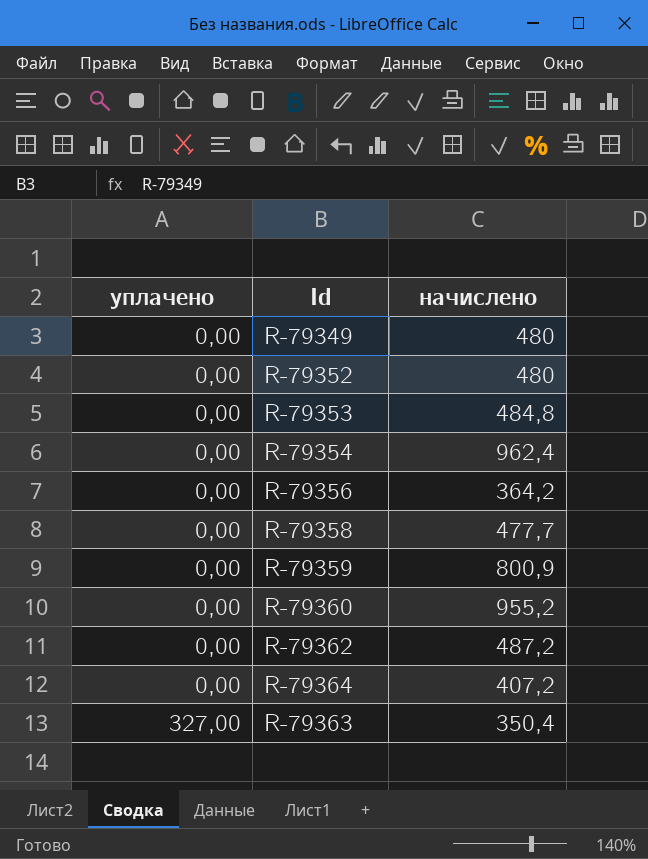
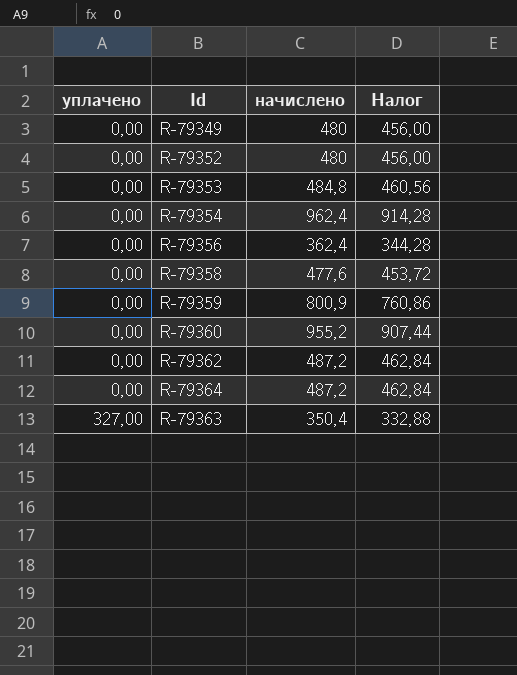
column Налог | formula: none -> [начислено] * 0,95
R-79356 | начислено: 364,2 -> 362,4
R-79358 | начислено: 477,7 -> 477,6
R-79364 | начислено: 407,2 -> 487,2

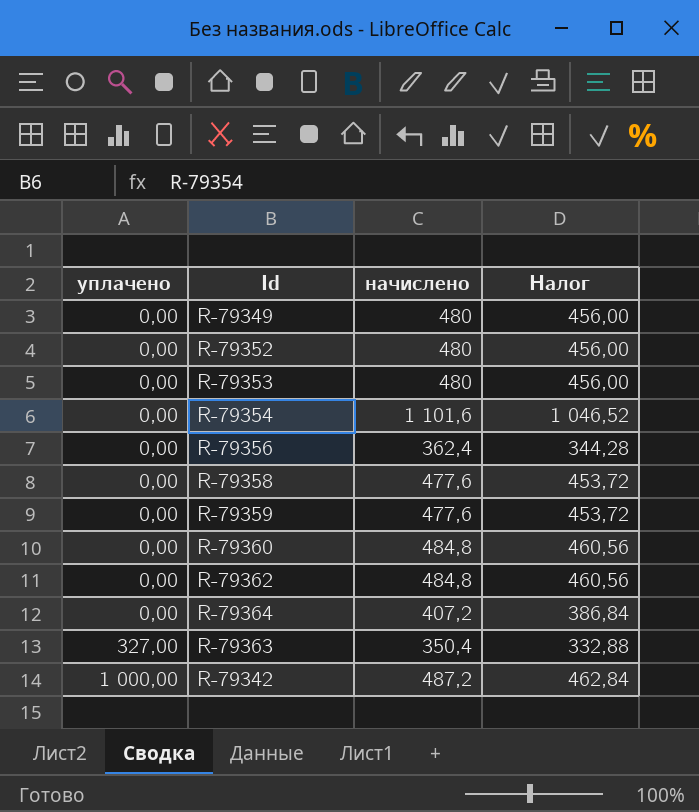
R-79353 | начислено: 484,8 -> 480
R-79353 | Налог: 460,56 -> 456,00
R-79354 | начислено: 962,4 -> 1 101,6
R-79354 | Налог: 914,28 -> 1 046,52
R-79359 | начислено: 800,9 -> 477,6
R-79359 | Налог: 760,86 -> 453,72
R-79360 | начислено: 955,2 -> 484,8
R-79360 | Налог: 907,44 -> 460,56
R-79362 | начислено: 487,2 -> 484,8
R-79362 | Налог: 462,84 -> 460,56
R-79364 | начислено: 487,2 -> 407,2
R-79364 | Налог: 462,84 -> 386,84
row R-79342: none -> 1 000,00 | 487,2 | 462,84

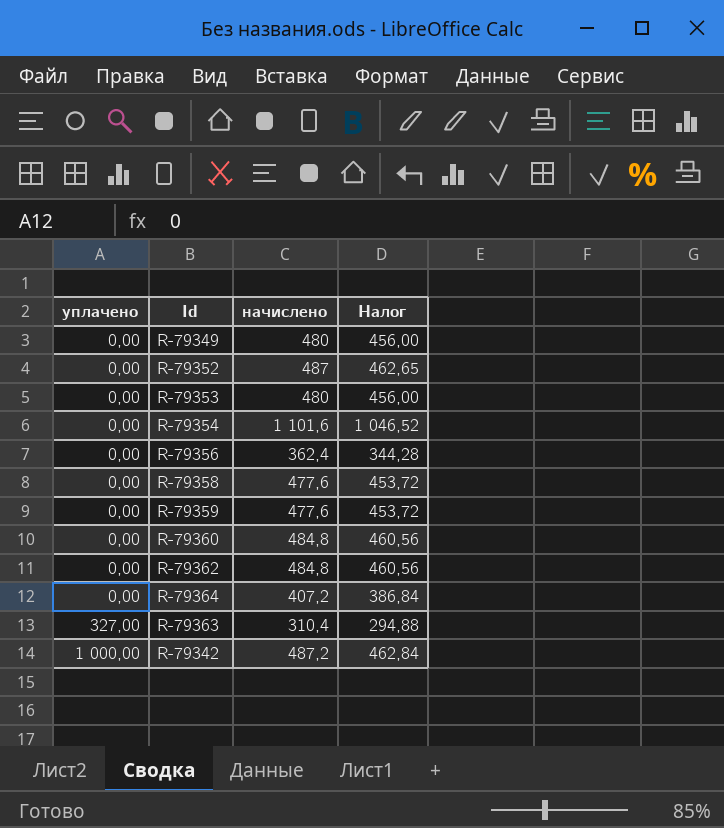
R-79352 | начислено: 480 -> 487
R-79352 | Налог: 456,00 -> 462,65
R-79363 | начислено: 350,4 -> 310,4
R-79363 | Налог: 332,88 -> 294,88

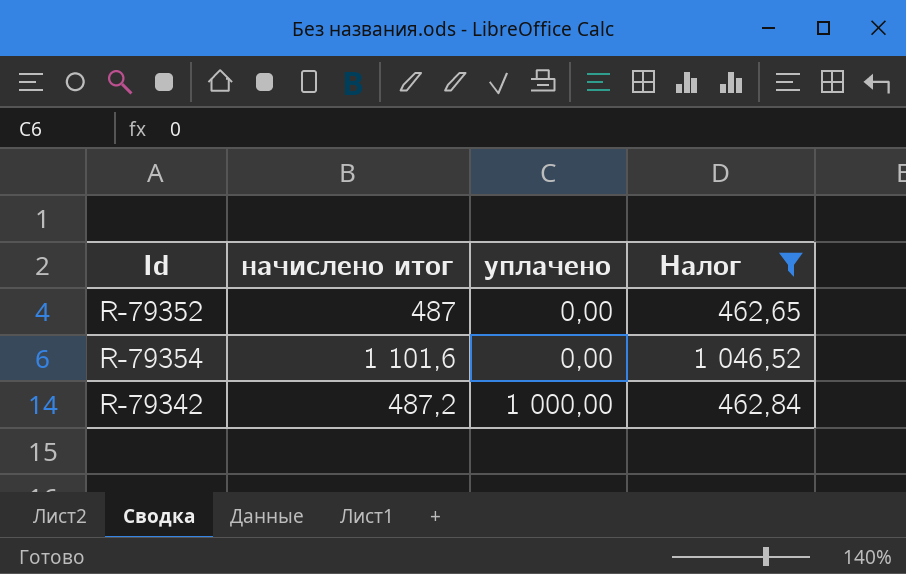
filter: none -> Налог >= 462,65
column name: начислено -> начислено итог
column уплачено | position: 1 -> 3

